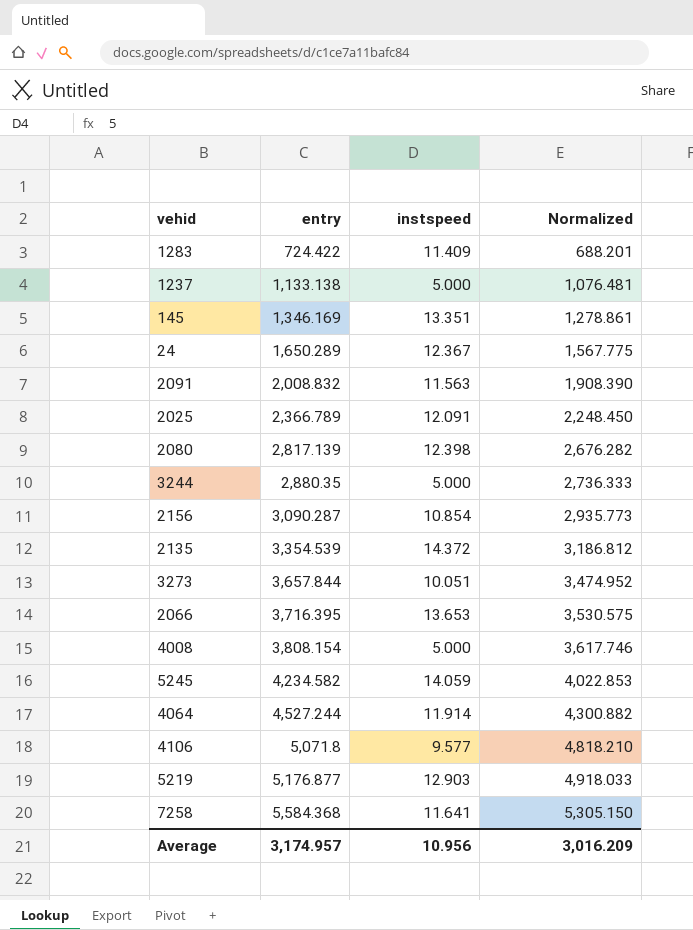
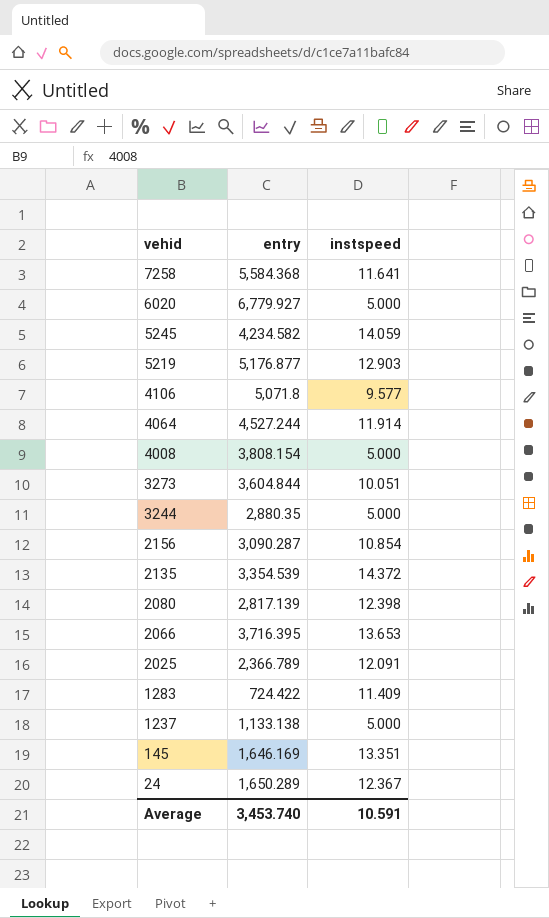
row order: entry ascending -> vehid descending
column Normalized | formula: [entry] * 0.95 -> none
row 2091: 2,008.832 | 11.563 | 1,908.390 -> none
row 6020: none -> 6,779.927 | 5.000
3273 | entry: 3,657.844 -> 3,604.844
145 | entry: 1,346.169 -> 1,646.169
Average | entry: 3,174.957 -> 3,453.740
Average | instspeed: 10.956 -> 10.591

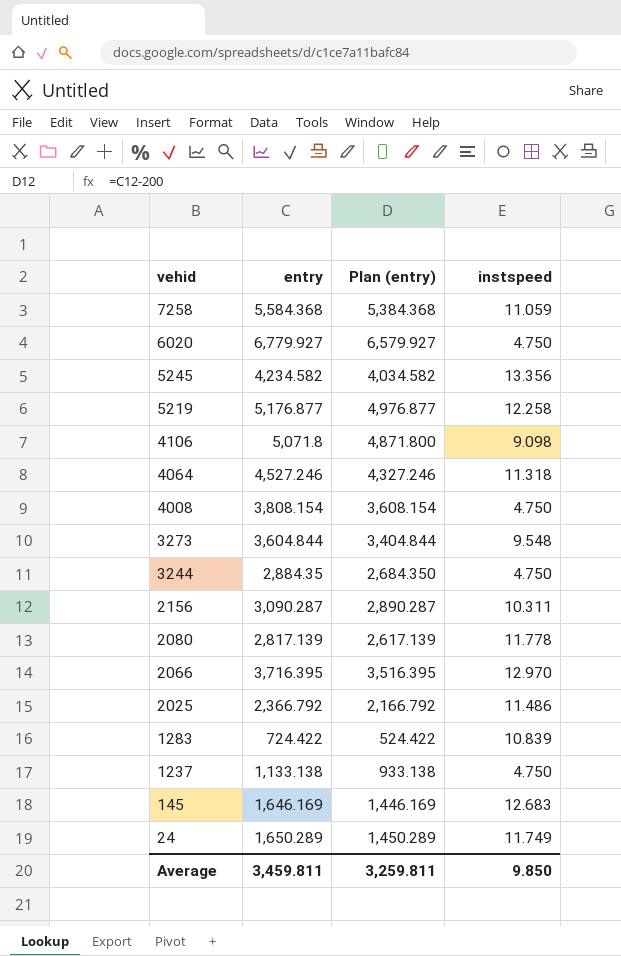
column Plan (entry) | formula: none -> [entry] - 200
row 2135: 3,354.539 | 14.372 -> none
7258 | instspeed: 11.641 -> 11.059
6020 | instspeed: 5.000 -> 4.750
5245 | instspeed: 14.059 -> 13.356
5219 | instspeed: 12.903 -> 12.258
4106 | instspeed: 9.577 -> 9.098
4064 | entry: 4,527.244 -> 4,527.246
4064 | instspeed: 11.914 -> 11.318
4008 | instspeed: 5.000 -> 4.750
3273 | instspeed: 10.051 -> 9.548
3244 | entry: 2,880.35 -> 2,884.35
3244 | instspeed: 5.000 -> 4.750
2156 | instspeed: 10.854 -> 10.311
2080 | instspeed: 12.398 -> 11.778
2066 | instspeed: 13.653 -> 12.970
2025 | entry: 2,366.789 -> 2,366.792
2025 | instspeed: 12.091 -> 11.486
1283 | instspeed: 11.409 -> 10.839
1237 | instspeed: 5.000 -> 4.750
145 | instspeed: 13.351 -> 12.683
24 | instspeed: 12.367 -> 11.749
Average | entry: 3,453.740 -> 3,459.811
Average | instspeed: 10.591 -> 9.850

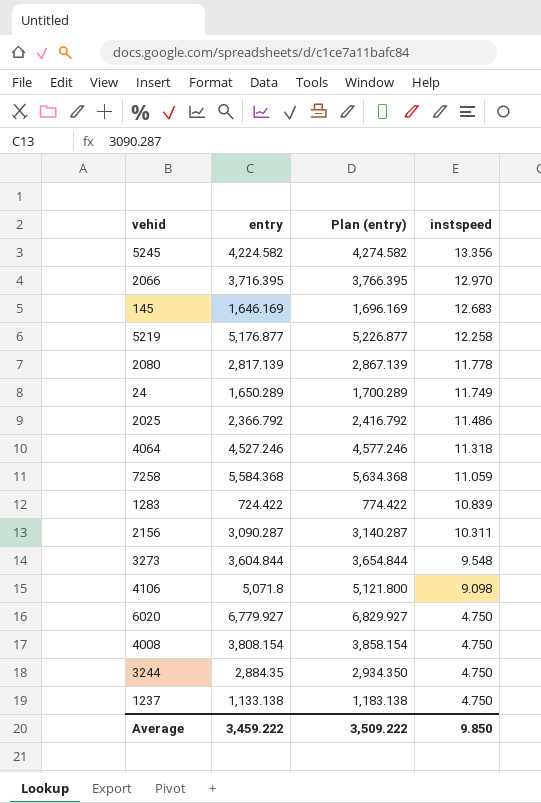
row order: vehid descending -> instspeed descending
column Plan (entry) | formula: [entry] - 200 -> [entry] + 50
5245 | entry: 4,234.582 -> 4,224.582
Average | entry: 3,459.811 -> 3,459.222
Average | Plan (entry): 3,259.811 -> 3,509.222

